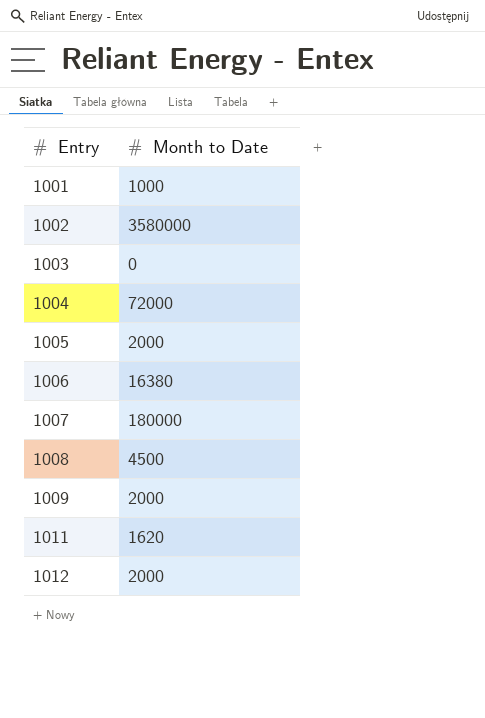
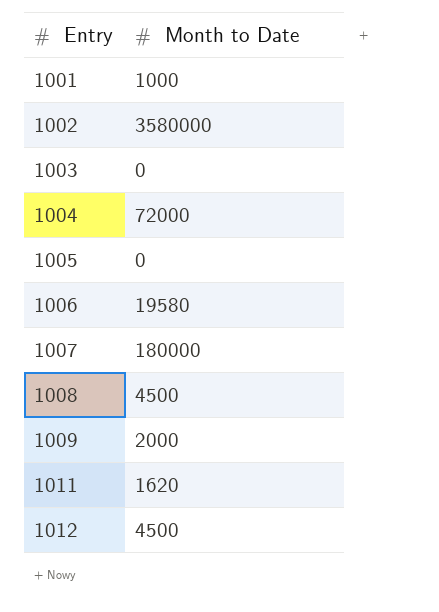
1005 | Month to Date: 2000 -> 0
1006 | Month to Date: 16380 -> 19580
1012 | Month to Date: 2000 -> 4500

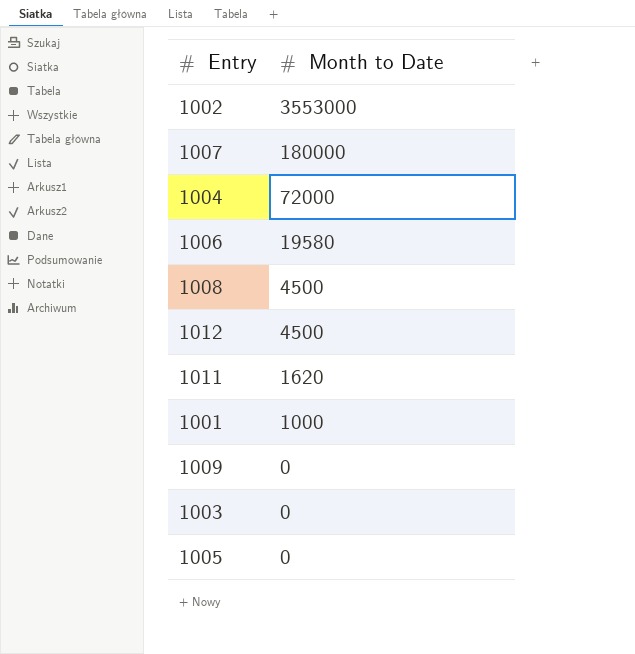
row order: Entry ascending -> Month to Date descending
1002 | Month to Date: 3580000 -> 3553000
1009 | Month to Date: 2000 -> 0

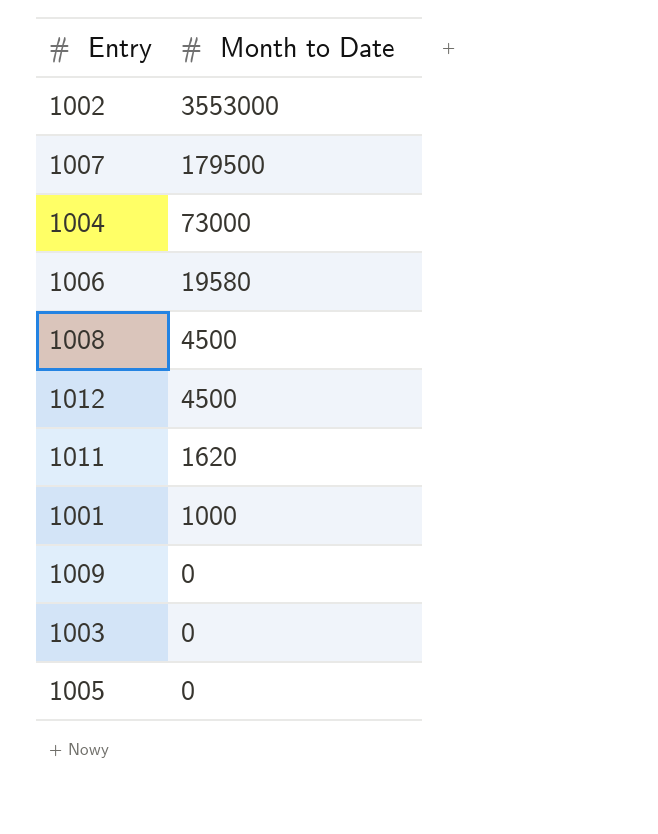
1007 | Month to Date: 180000 -> 179500
1004 | Month to Date: 72000 -> 73000

